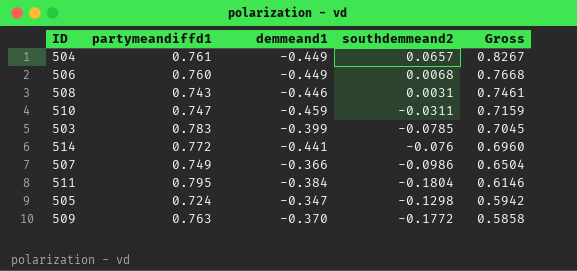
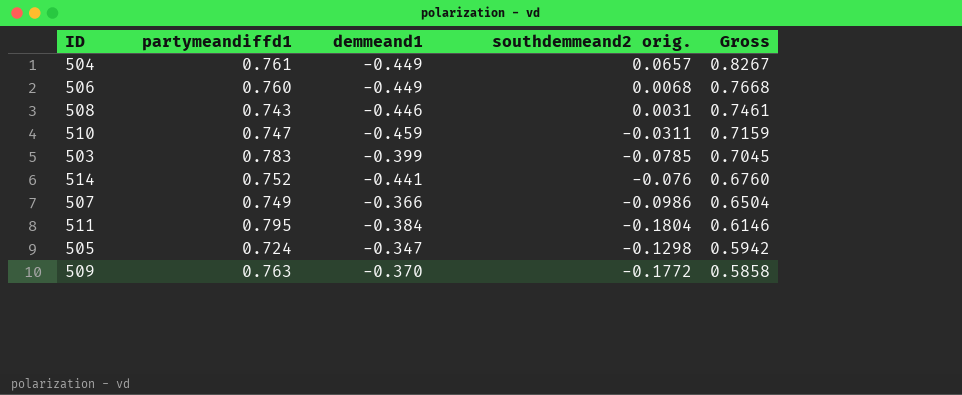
column name: southdemmeand2 -> southdemmeand2 orig.
514 | partymeandiffd1: 0.772 -> 0.752
514 | Gross: 0.6960 -> 0.6760

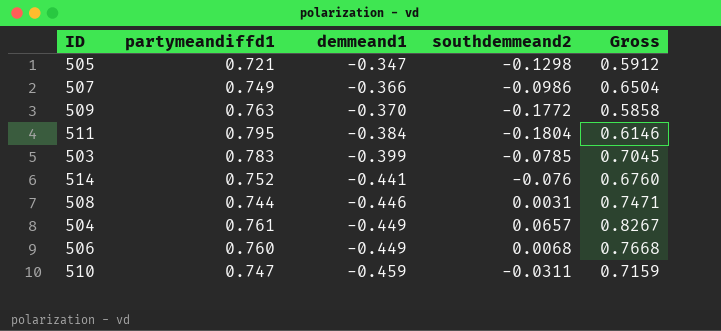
row order: Gross descending -> demmeand1 descending
column name: southdemmeand2 orig. -> southdemmeand2
505 | partymeandiffd1: 0.724 -> 0.721
505 | Gross: 0.5942 -> 0.5912
508 | partymeandiffd1: 0.743 -> 0.744
508 | Gross: 0.7461 -> 0.7471

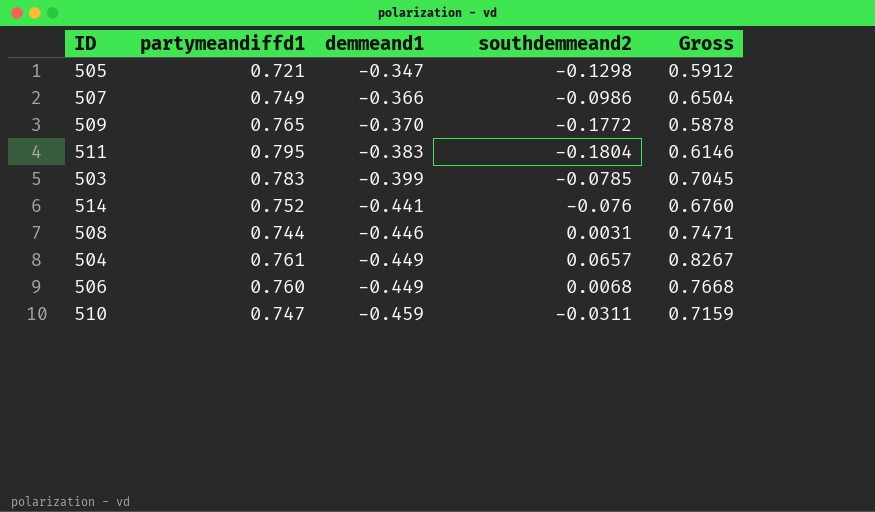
509 | partymeandiffd1: 0.763 -> 0.765
509 | Gross: 0.5858 -> 0.5878
511 | demmeand1: -0.384 -> -0.383

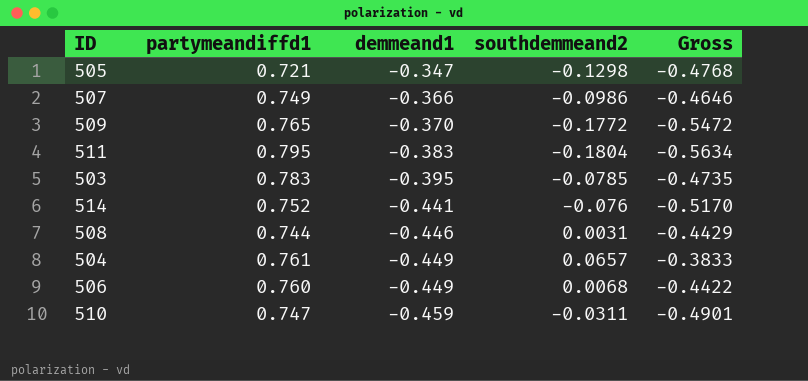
column Gross | formula: [partymeandiffd1] + [southdemmeand2] -> [demmeand1] + [southdemmeand2]
503 | demmeand1: -0.399 -> -0.395

